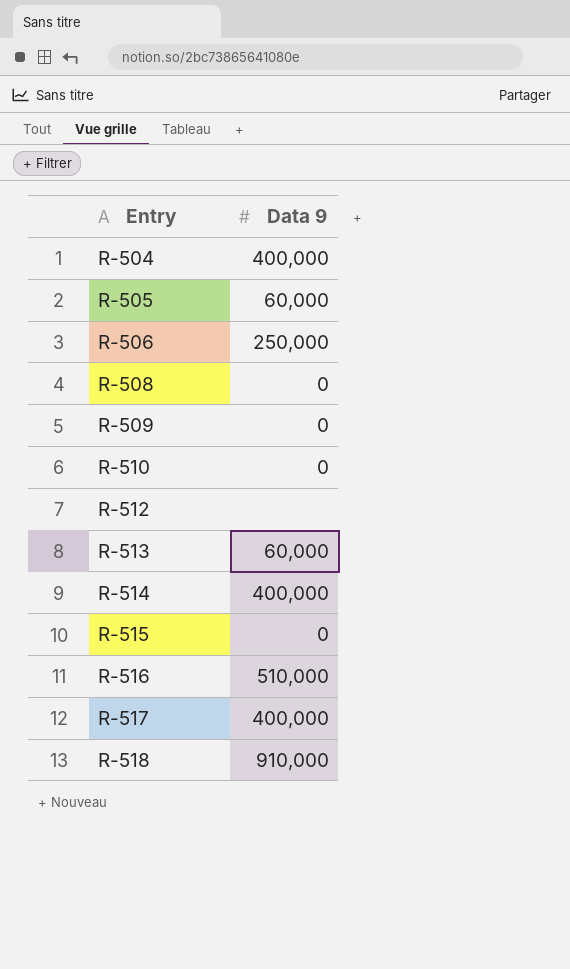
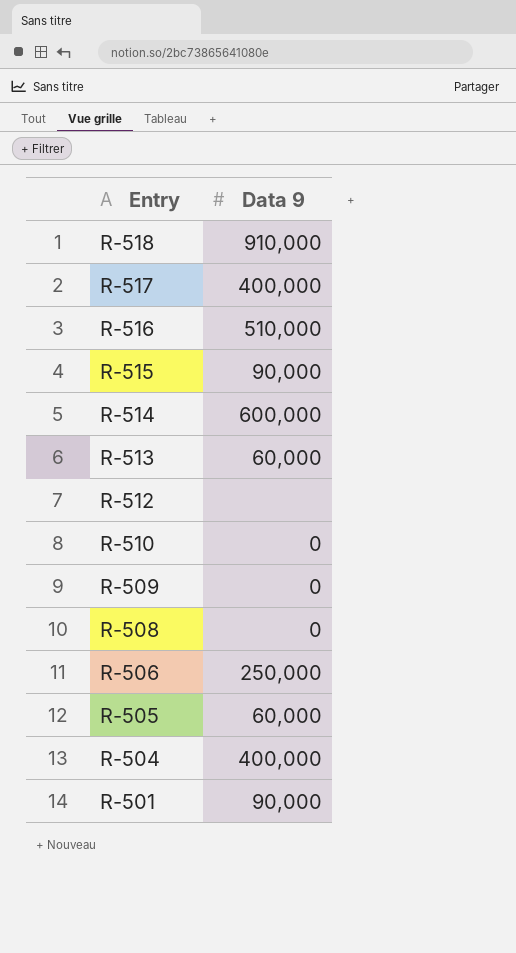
row order: Entry ascending -> Entry descending
R-515 | Data 9: 0 -> 90,000
R-514 | Data 9: 400,000 -> 600,000
row R-501: none -> 90,000

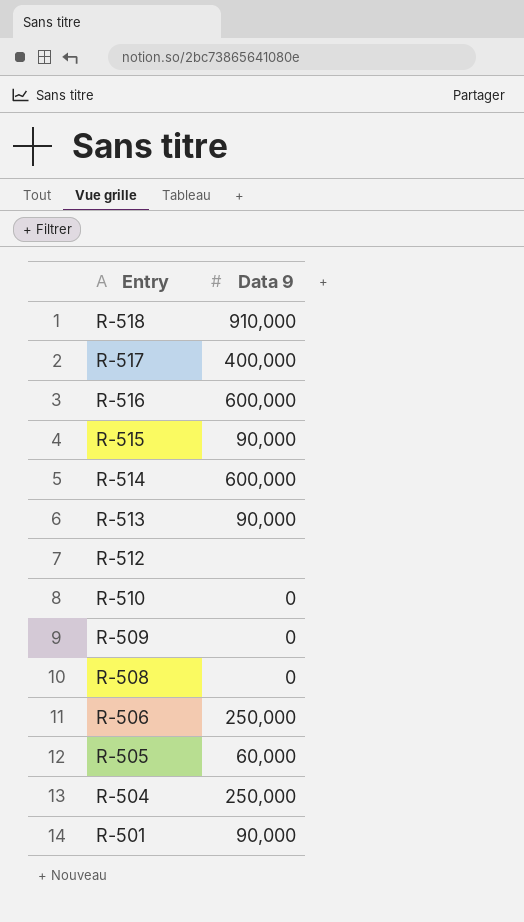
R-516 | Data 9: 510,000 -> 600,000
R-513 | Data 9: 60,000 -> 90,000
R-504 | Data 9: 400,000 -> 250,000

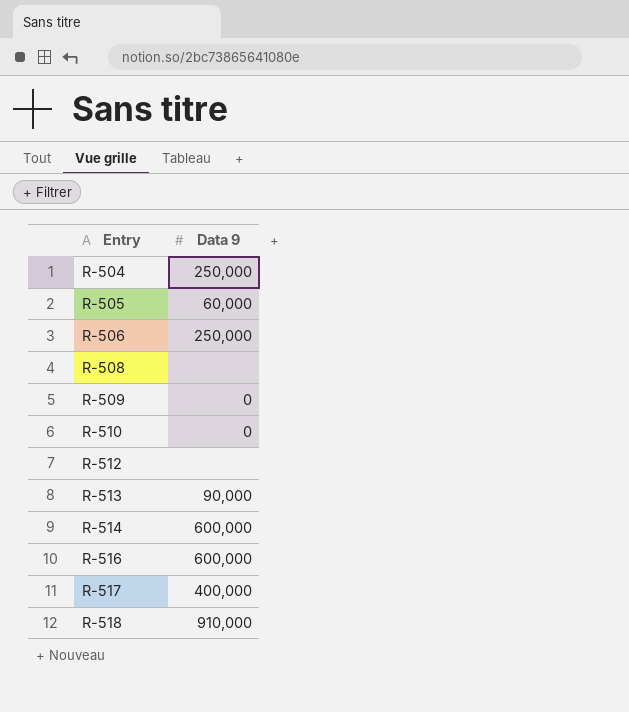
row order: Entry descending -> Entry ascending
row R-515: 90,000 -> none
row R-501: 90,000 -> none
R-508 | Data 9: 0 -> none

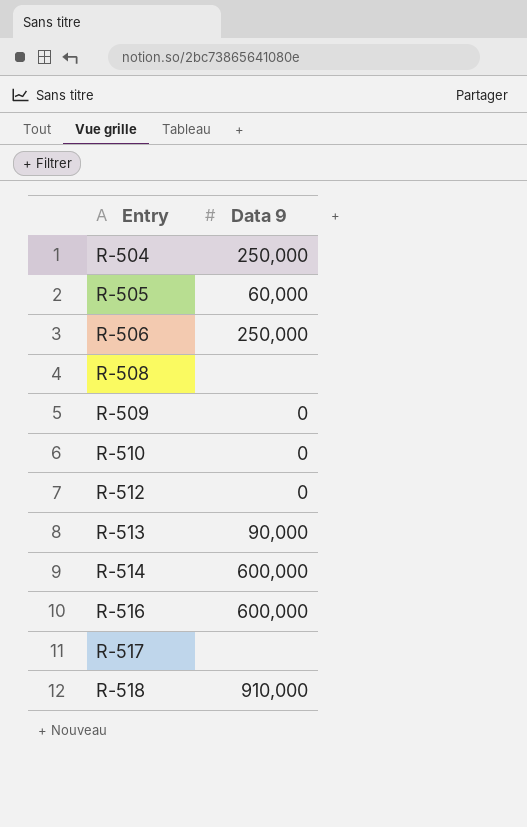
R-512 | Data 9: none -> 0
R-517 | Data 9: 400,000 -> none

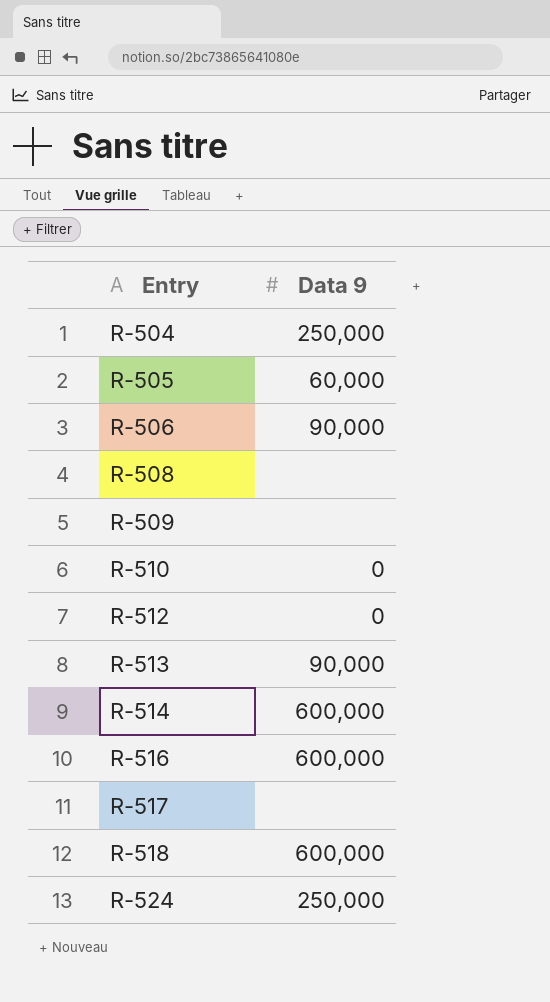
R-506 | Data 9: 250,000 -> 90,000
R-509 | Data 9: 0 -> none
R-518 | Data 9: 910,000 -> 600,000
row R-524: none -> 250,000

